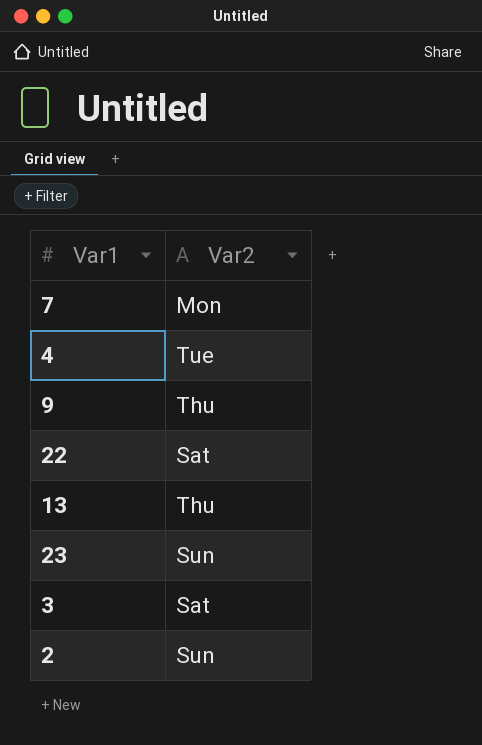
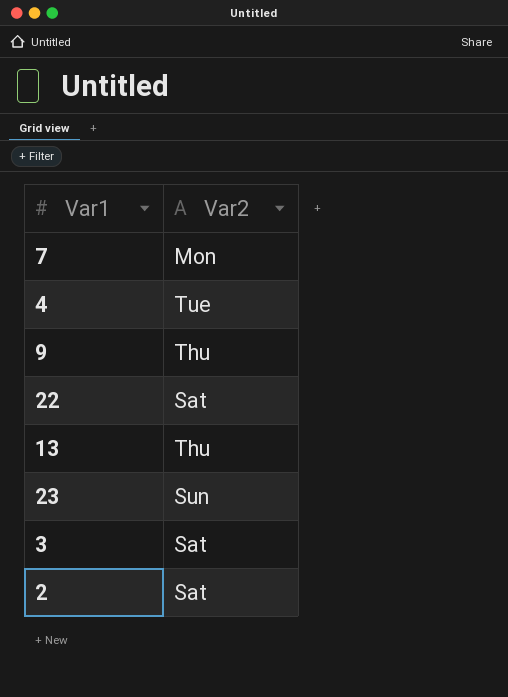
2 | Var2: Sun -> Sat

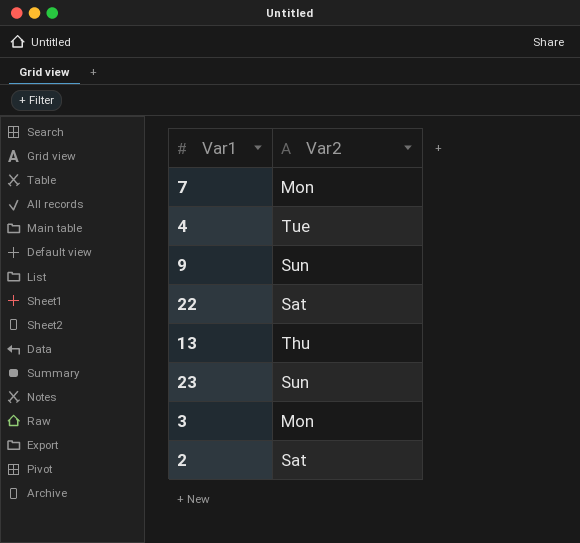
9 | Var2: Thu -> Sun
3 | Var2: Sat -> Mon

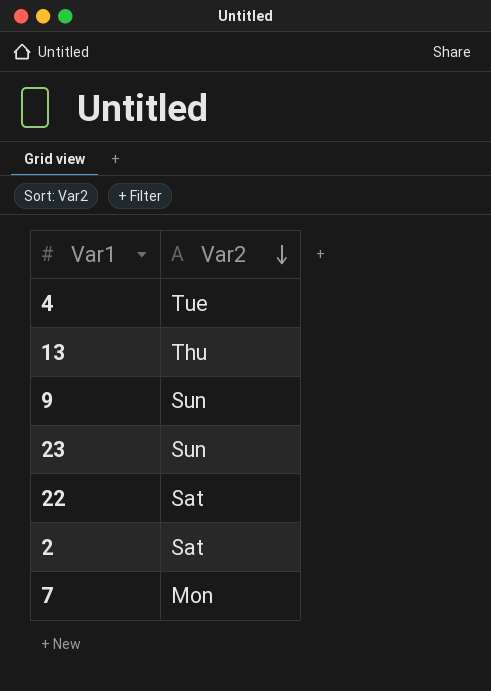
row order: none -> Var2 descending
row 3: Mon -> none

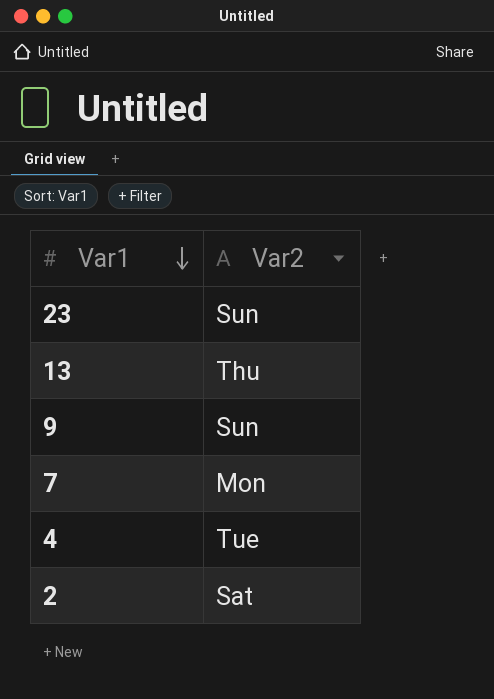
row order: Var2 descending -> Var1 descending
row 22: Sat -> none

